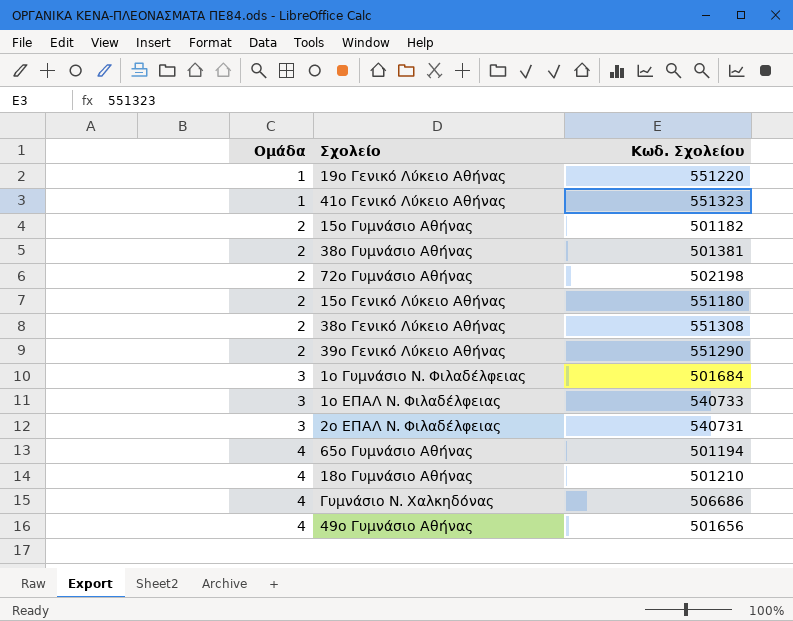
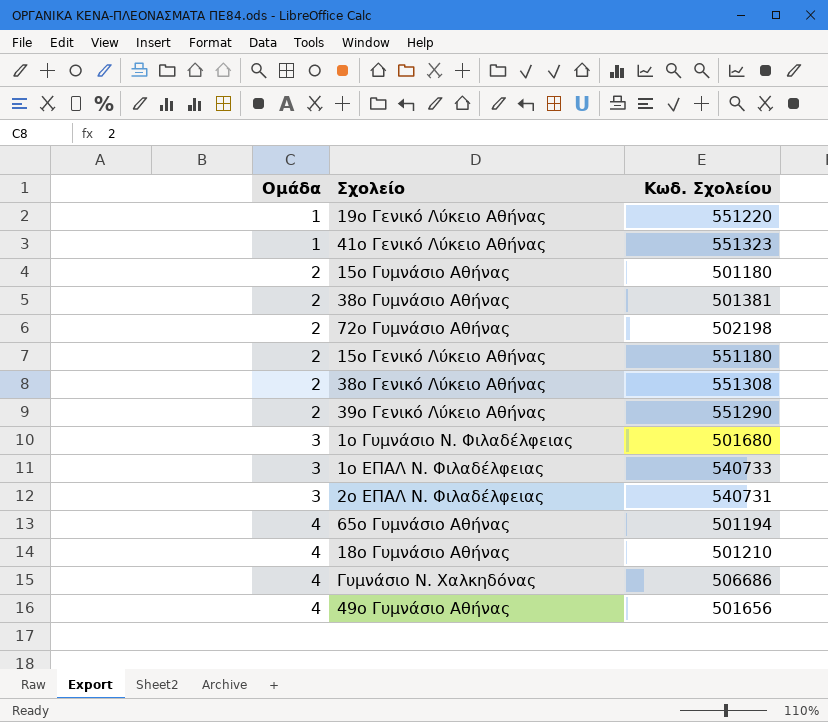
15ο Γυμνάσιο Αθήνας | Κωδ. Σχολείου: 501182 -> 501180
1ο Γυμνάσιο Ν. Φιλαδέλφειας | Κωδ. Σχολείου: 501684 -> 501680

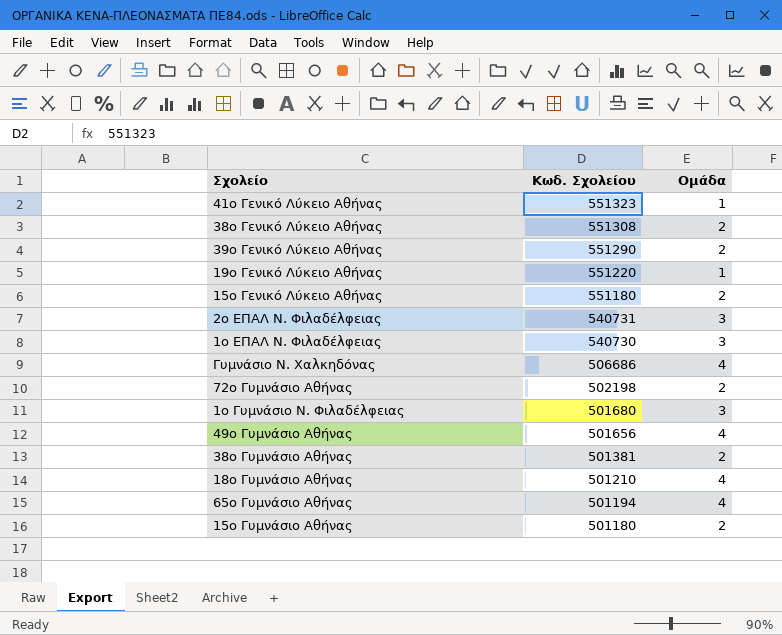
row order: Ομάδα ascending -> Κωδ. Σχολείου descending
column Ομάδα | position: 1 -> 3
1ο ΕΠΑΛ Ν. Φιλαδέλφειας | Κωδ. Σχολείου: 540733 -> 540730

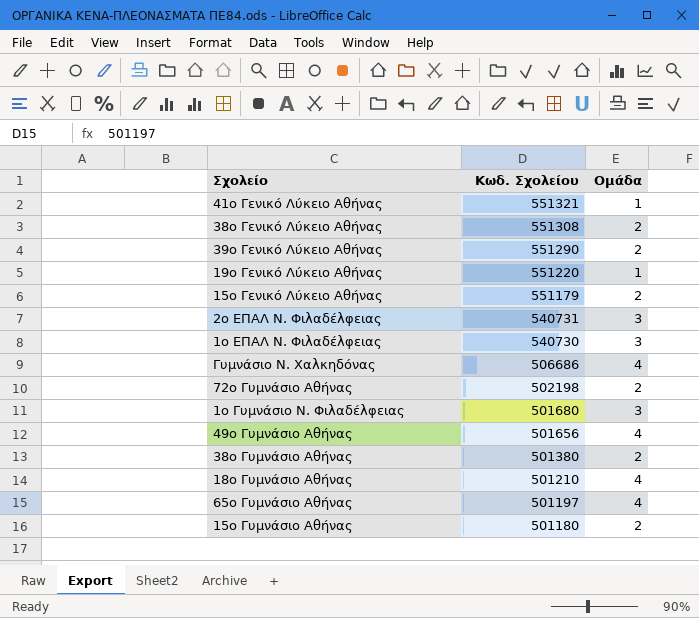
41ο Γενικό Λύκειο Αθήνας | Κωδ. Σχολείου: 551323 -> 551321
15ο Γενικό Λύκειο Αθήνας | Κωδ. Σχολείου: 551180 -> 551179
38ο Γυμνάσιο Αθήνας | Κωδ. Σχολείου: 501381 -> 501380
65ο Γυμνάσιο Αθήνας | Κωδ. Σχολείου: 501194 -> 501197

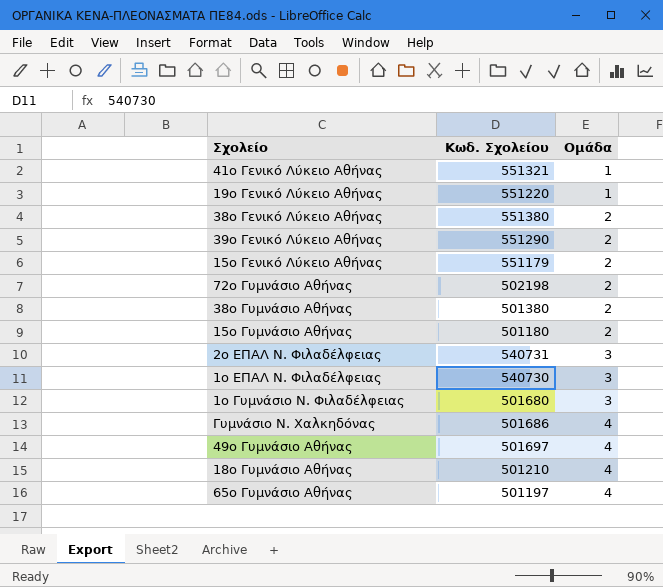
row order: Κωδ. Σχολείου descending -> Ομάδα ascending
38ο Γενικό Λύκειο Αθήνας | Κωδ. Σχολείου: 551308 -> 551380
Γυμνάσιο Ν. Χαλκηδόνας | Κωδ. Σχολείου: 506686 -> 501686
49ο Γυμνάσιο Αθήνας | Κωδ. Σχολείου: 501656 -> 501697

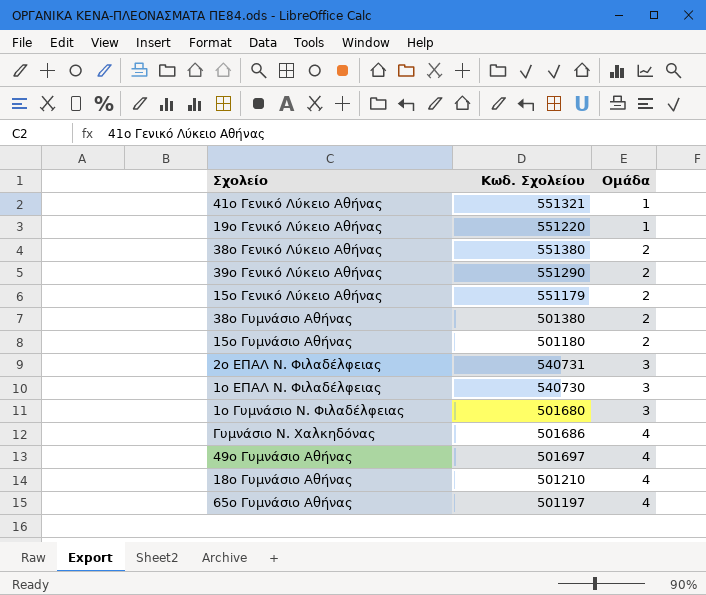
row 72ο Γυμνάσιο Αθήνας: 502198 | 2 -> none

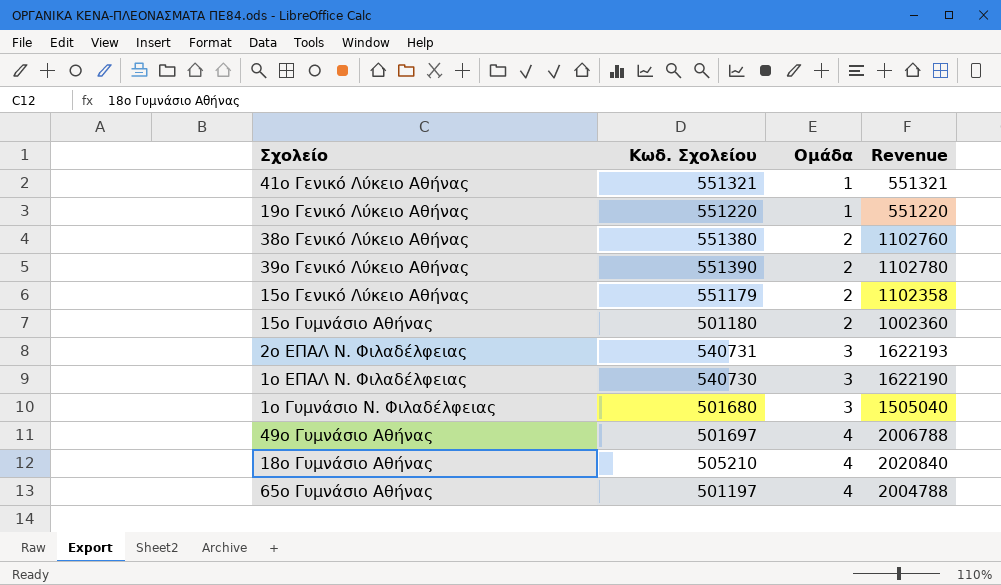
column Revenue | formula: none -> [Κωδ. Σχολείου] * [Ομάδα]
row 38ο Γυμνάσιο Αθήνας: 501380 | 2 -> none
row Γυμνάσιο Ν. Χαλκηδόνας: 501686 | 4 -> none
39ο Γενικό Λύκειο Αθήνας | Κωδ. Σχολείου: 551290 -> 551390
18ο Γυμνάσιο Αθήνας | Κωδ. Σχολείου: 501210 -> 505210

